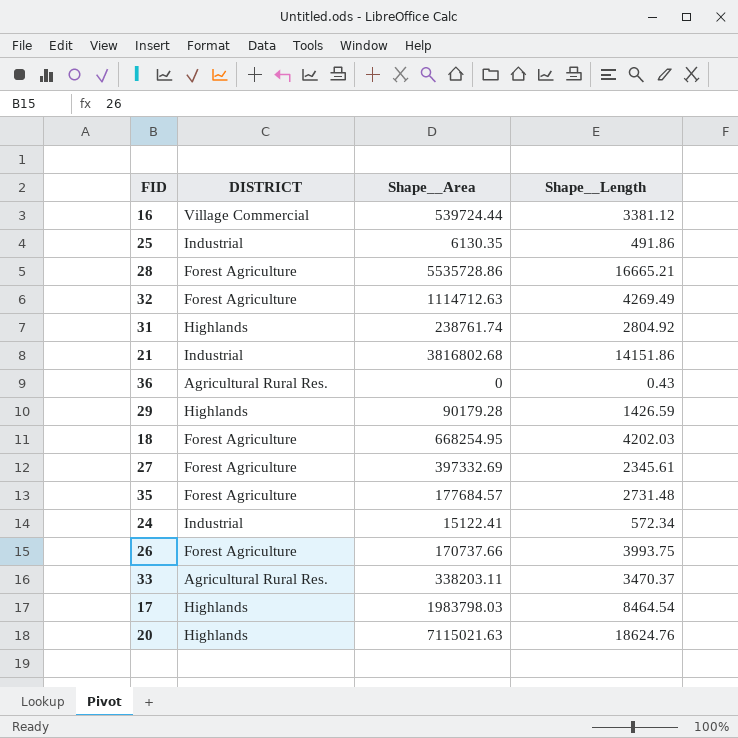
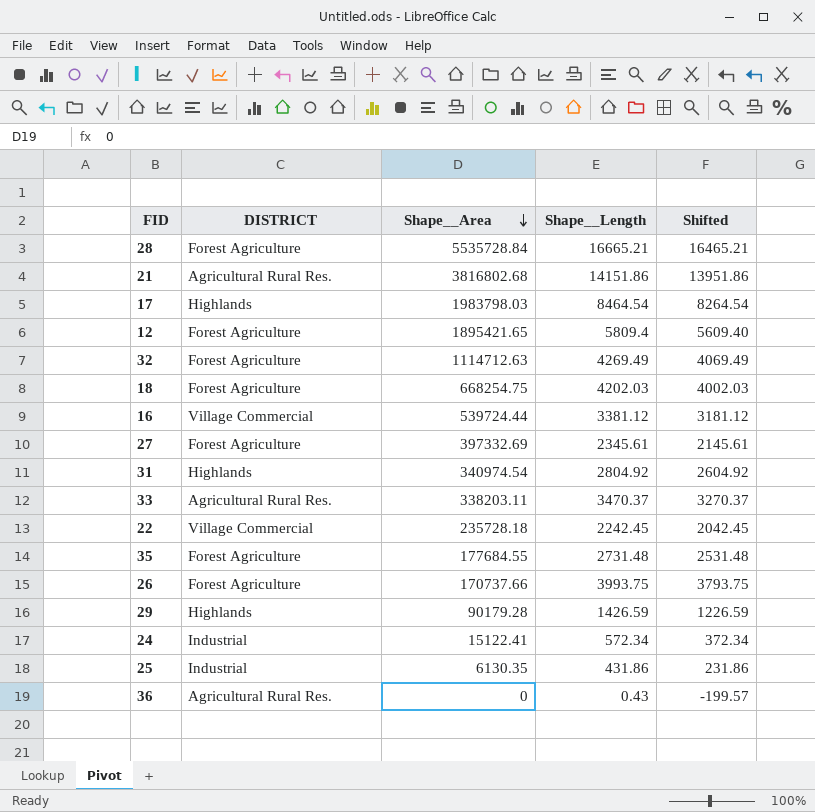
row order: none -> Shape__Area descending
column Shifted | formula: none -> [Shape__Length] - 200
row 20: Highlands | 7115021.63 | 18624.76 -> none
28 | Shape__Area: 5535728.86 -> 5535728.84
21 | DISTRICT: Industrial -> Agricultural Rural Res.
row 12: none -> Forest Agriculture | 1895421.65 | 5809.4 | 5609.40
18 | Shape__Area: 668254.95 -> 668254.75
31 | Shape__Area: 238761.74 -> 340974.54
row 22: none -> Village Commercial | 235728.18 | 2242.45 | 2042.45
35 | Shape__Area: 177684.57 -> 177684.55
25 | Shape__Length: 491.86 -> 431.86

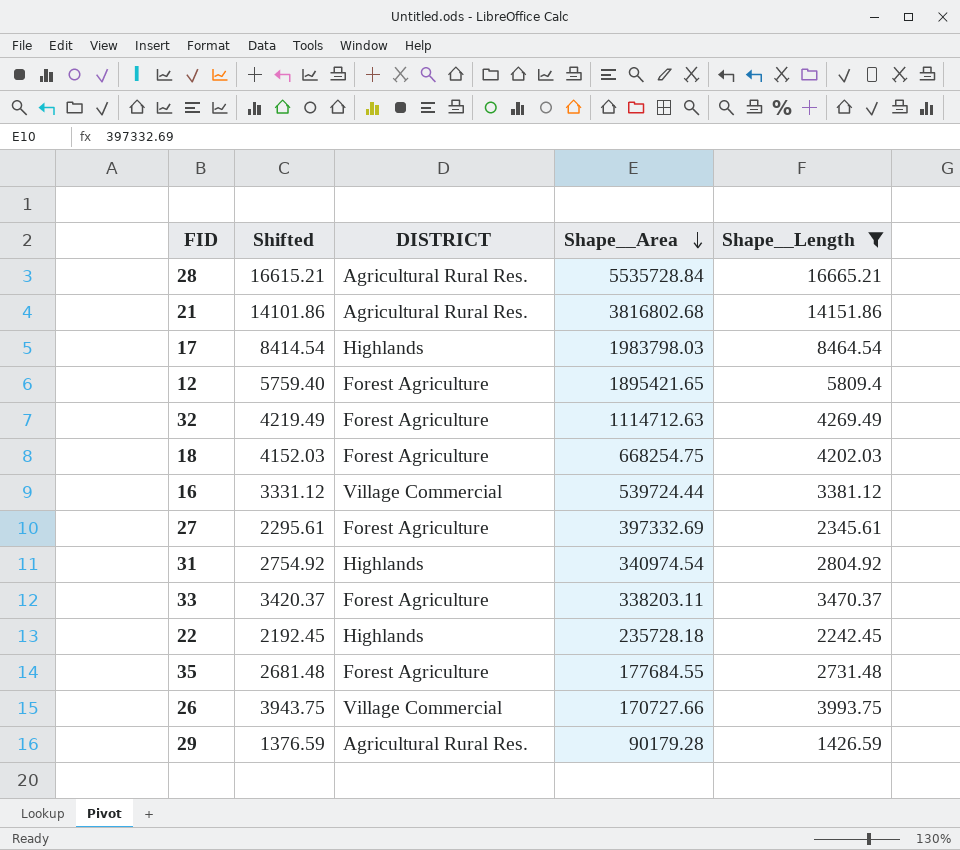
filter: none -> Shape__Length >= 1426.59
column Shifted | formula: [Shape__Length] - 200 -> [Shape__Length] - 50
column Shifted | position: 5 -> 2
28 | DISTRICT: Forest Agriculture -> Agricultural Rural Res.
33 | DISTRICT: Agricultural Rural Res. -> Forest Agriculture
22 | DISTRICT: Village Commercial -> Highlands
26 | DISTRICT: Forest Agriculture -> Village Commercial
26 | Shape__Area: 170737.66 -> 170727.66
29 | DISTRICT: Highlands -> Agricultural Rural Res.

